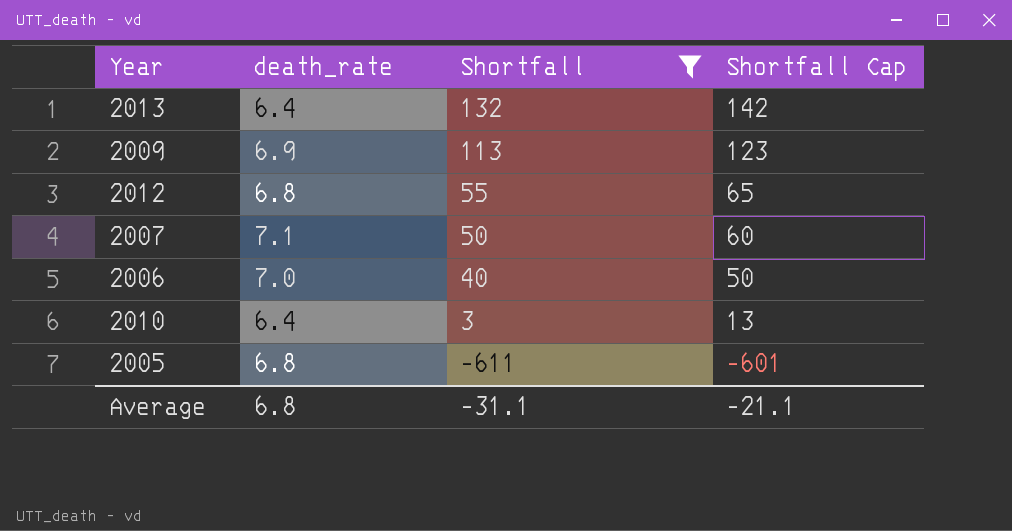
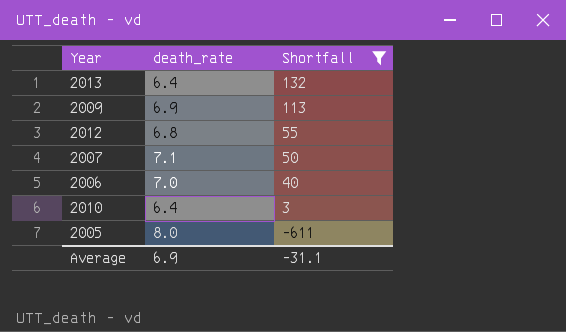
column Shortfall Cap | formula: [Shortfall] + 10 -> none
2005 | death_rate: 6.8 -> 8.0
Average | death_rate: 6.8 -> 6.9

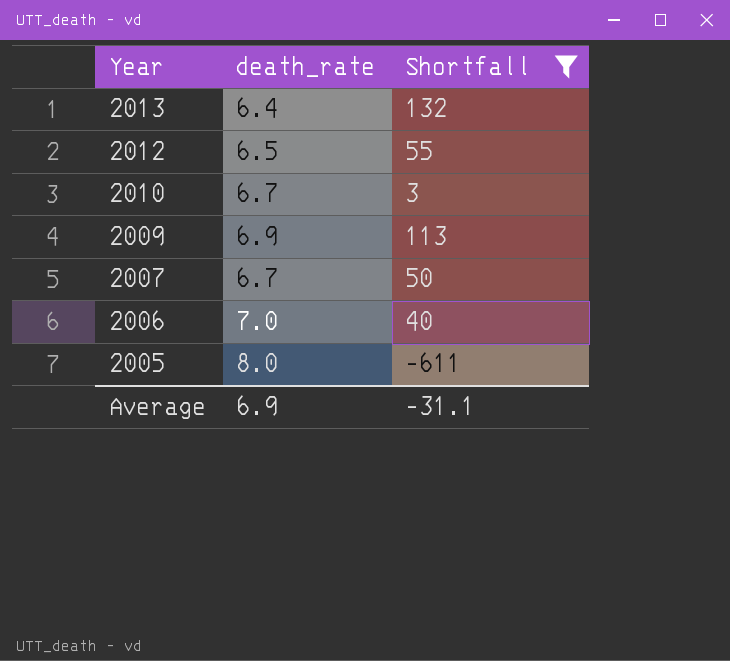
row order: Shortfall descending -> Year descending
2012 | death_rate: 6.8 -> 6.5
2010 | death_rate: 6.4 -> 6.7
2007 | death_rate: 7.1 -> 6.7

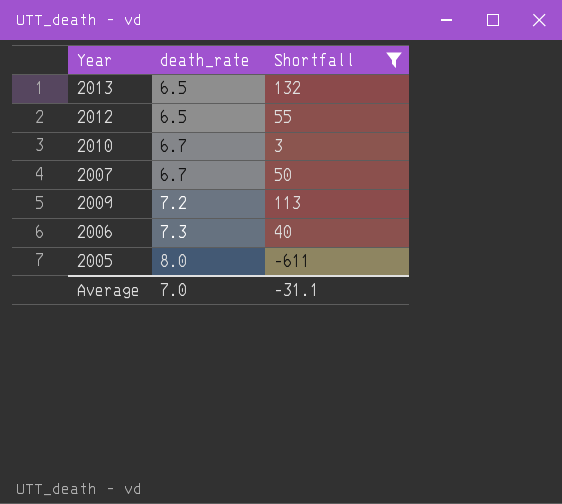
row order: Year descending -> death_rate ascending
2013 | death_rate: 6.4 -> 6.5
2009 | death_rate: 6.9 -> 7.2
2006 | death_rate: 7.0 -> 7.3
Average | death_rate: 6.9 -> 7.0

